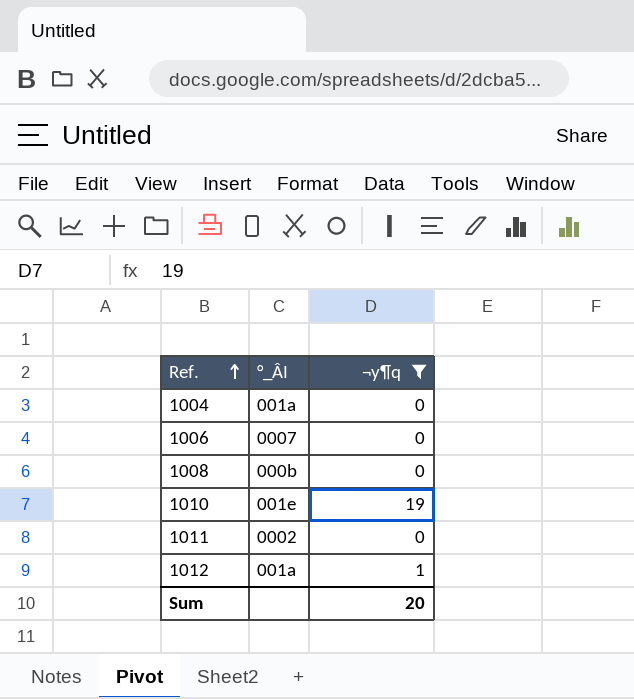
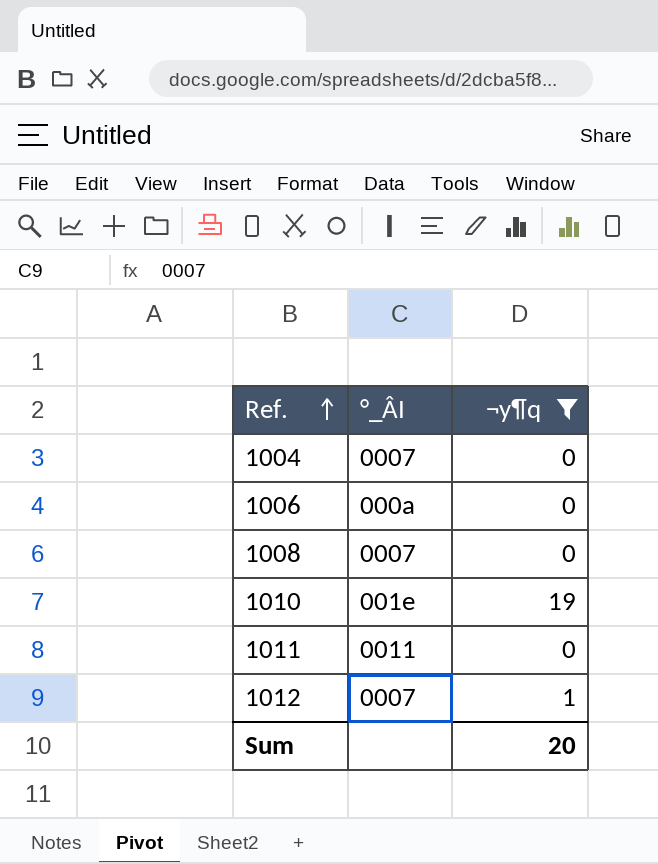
1004 | °_ÂI: 001a -> 0007
1006 | °_ÂI: 0007 -> 000a
1008 | °_ÂI: 000b -> 0007
1011 | °_ÂI: 0002 -> 0011
1012 | °_ÂI: 001a -> 0007

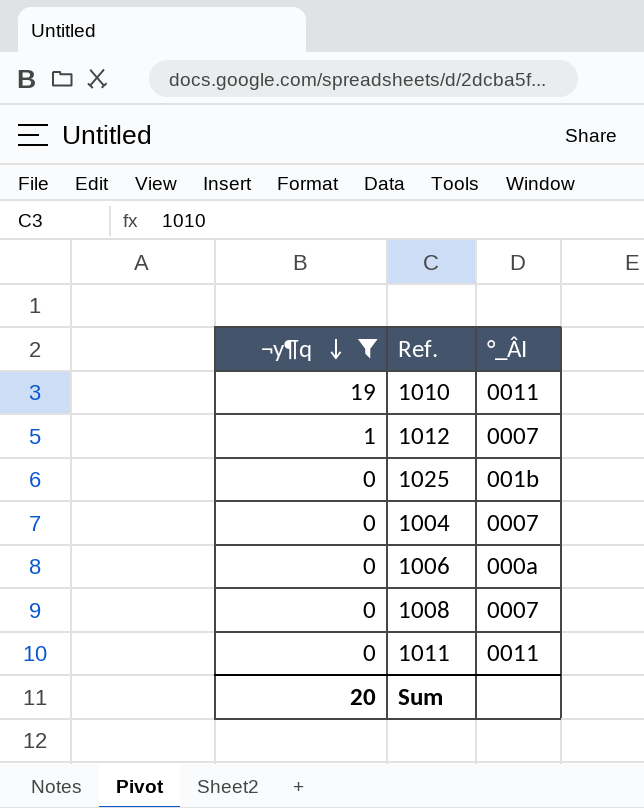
row order: Ref. ascending -> ¬y¶q descending
column ¬y¶q | position: 3 -> 1
1010 | °_ÂI: 001e -> 0011
row 1025: none -> 0 | 001b

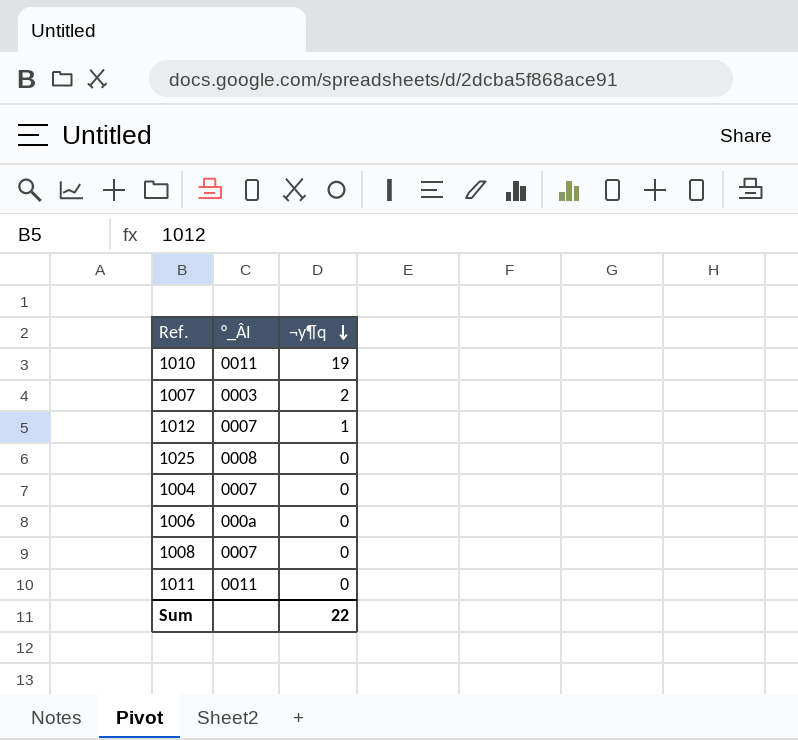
filter: ¬y¶q != 2 -> none
column ¬y¶q | position: 1 -> 3
1025 | °_ÂI: 001b -> 0008
Sum | ¬y¶q: 20 -> 22

